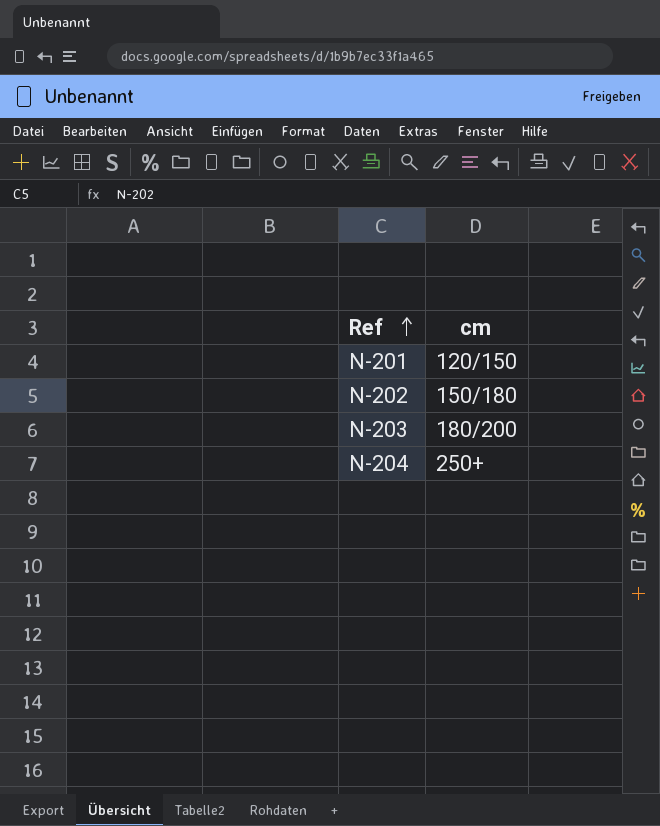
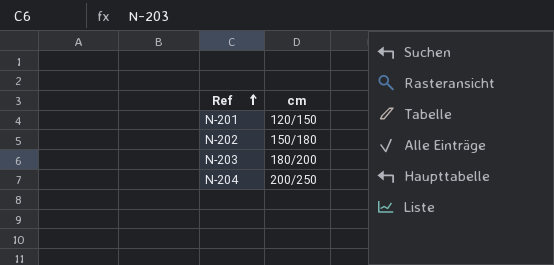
N-204 | cm: 250+ -> 200/250

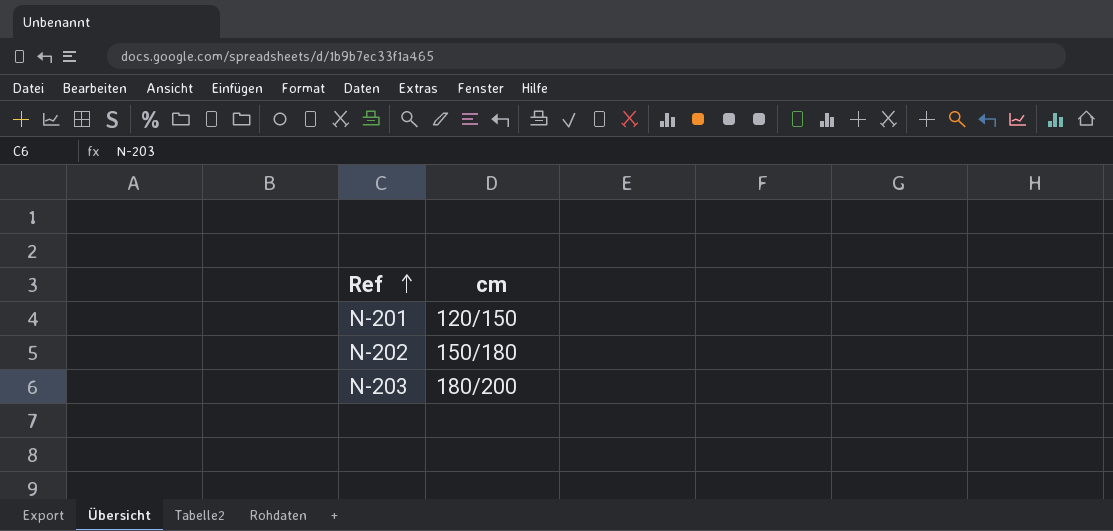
row N-204: 200/250 -> none

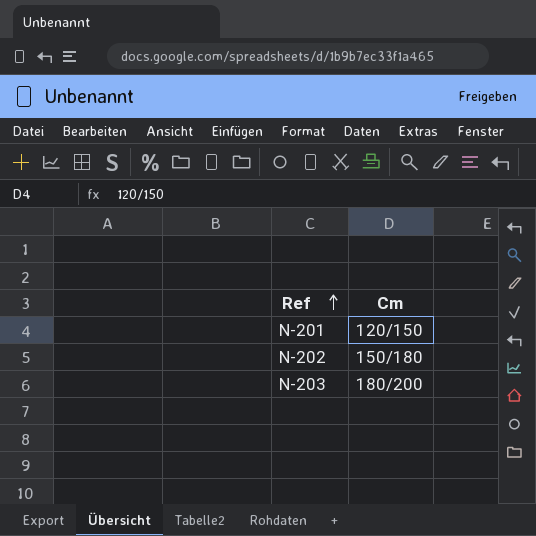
column name: cm -> Cm

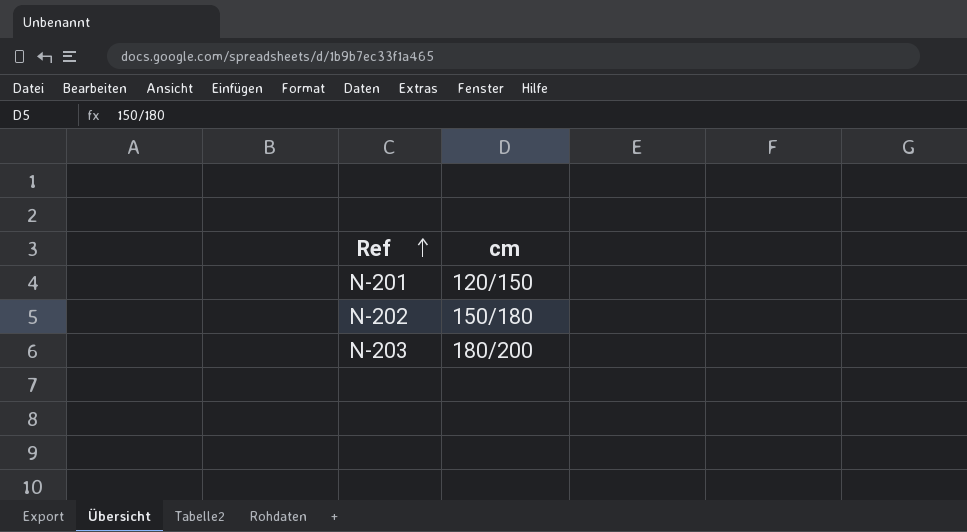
column name: Cm -> cm

